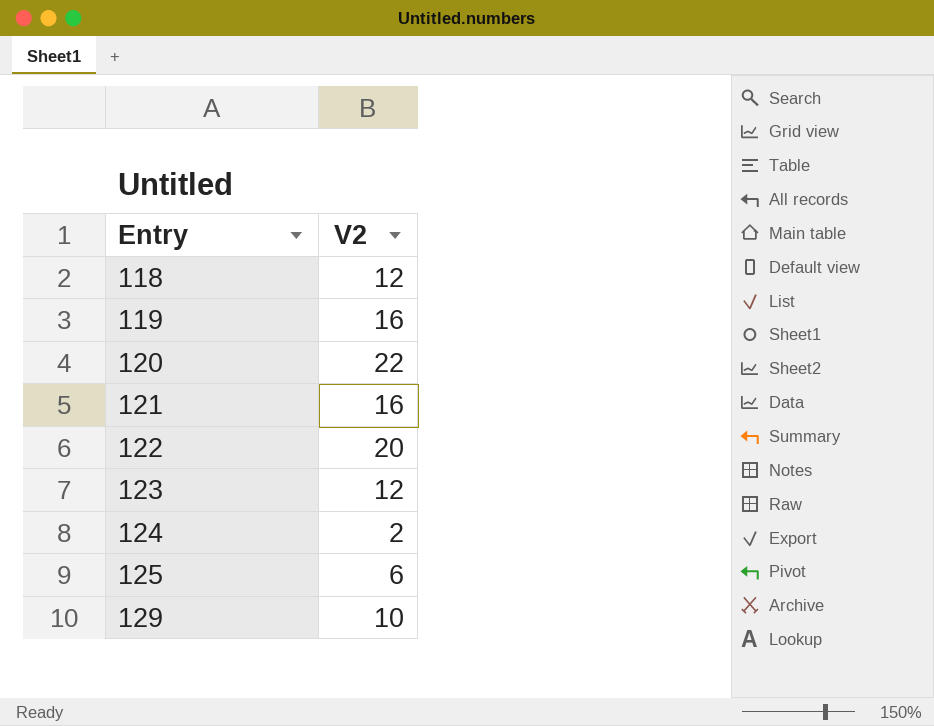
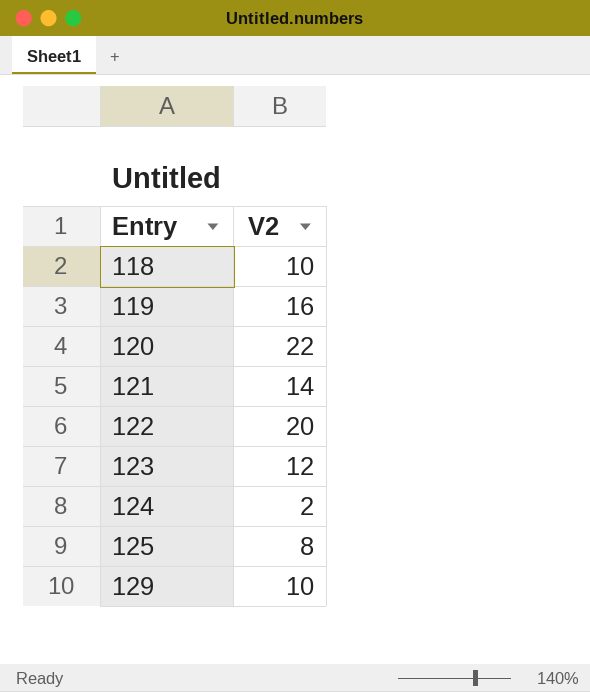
118 | V2: 12 -> 10
121 | V2: 16 -> 14
125 | V2: 6 -> 8

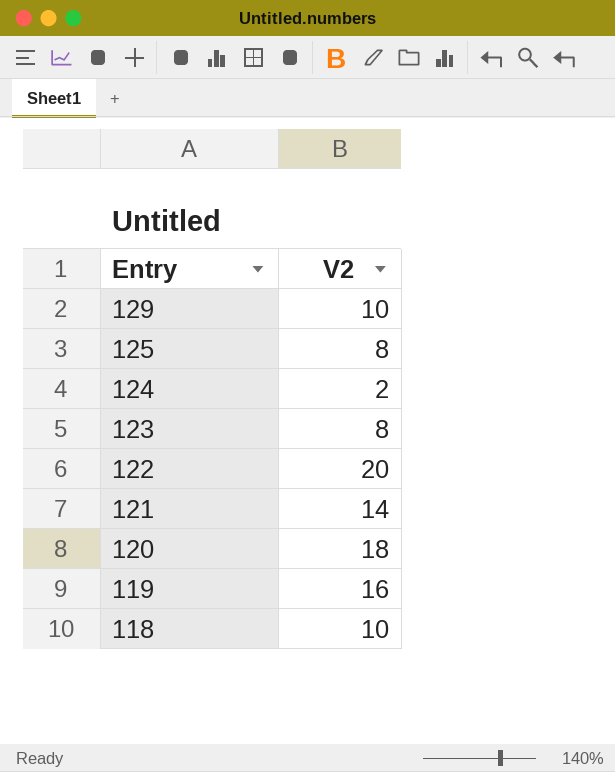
row order: Entry ascending -> Entry descending
123 | V2: 12 -> 8
120 | V2: 22 -> 18

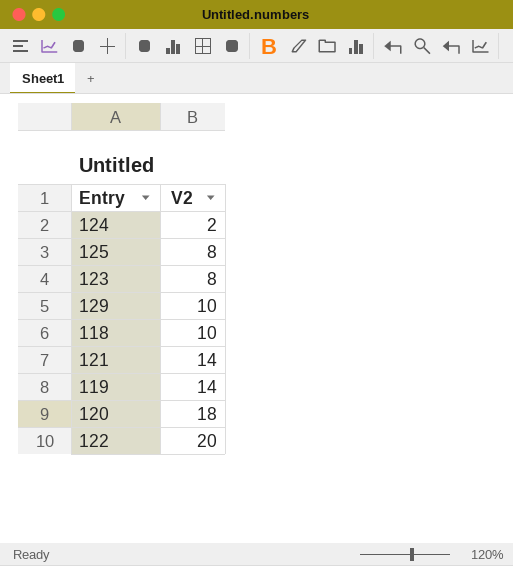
row order: Entry descending -> V2 ascending
119 | V2: 16 -> 14

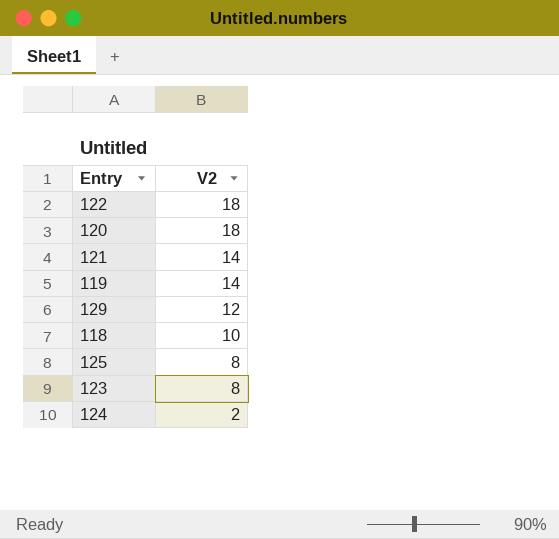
row order: V2 ascending -> V2 descending
122 | V2: 20 -> 18
129 | V2: 10 -> 12

